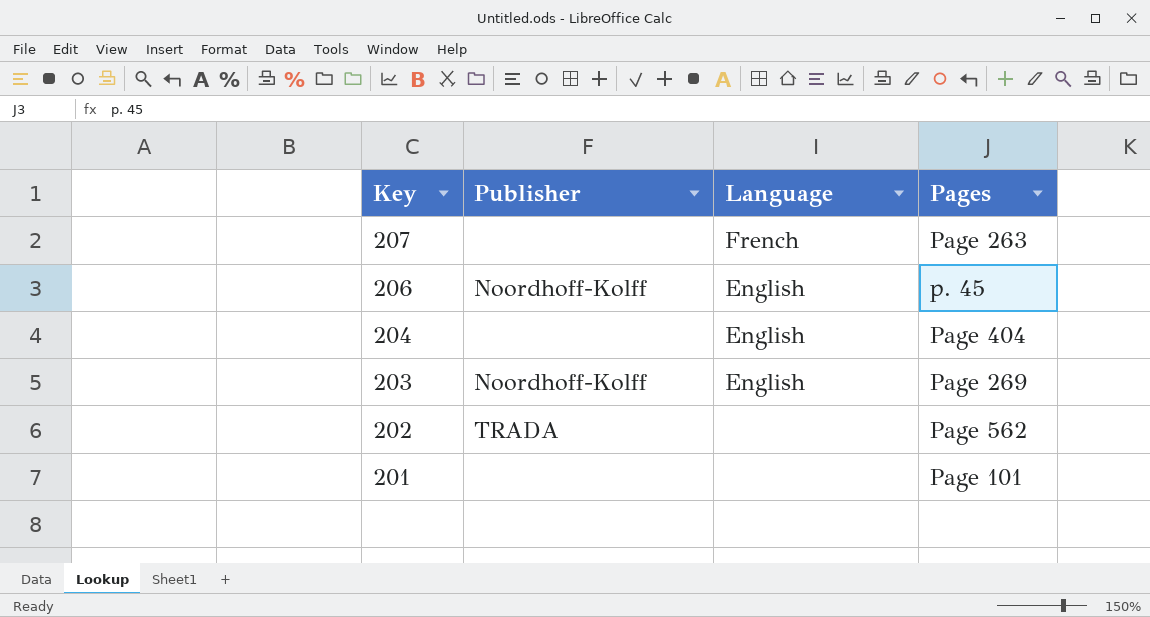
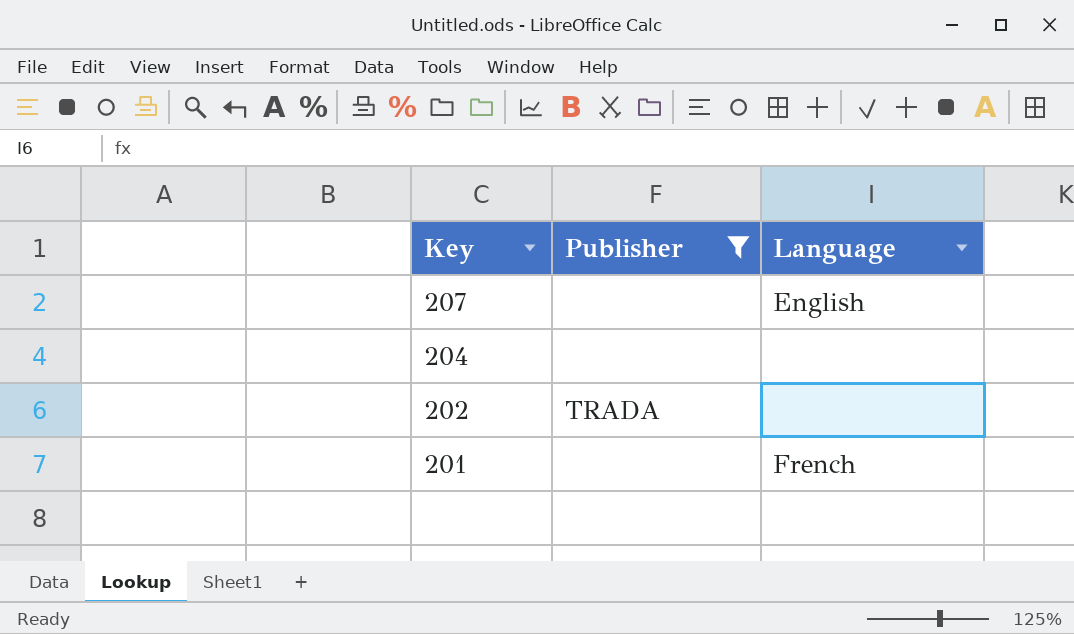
filter: none -> Publisher != Noordhoff-Kolff
column Pages | position: 4 -> none
207 | Language: French -> English
204 | Language: English -> none
201 | Language: none -> French

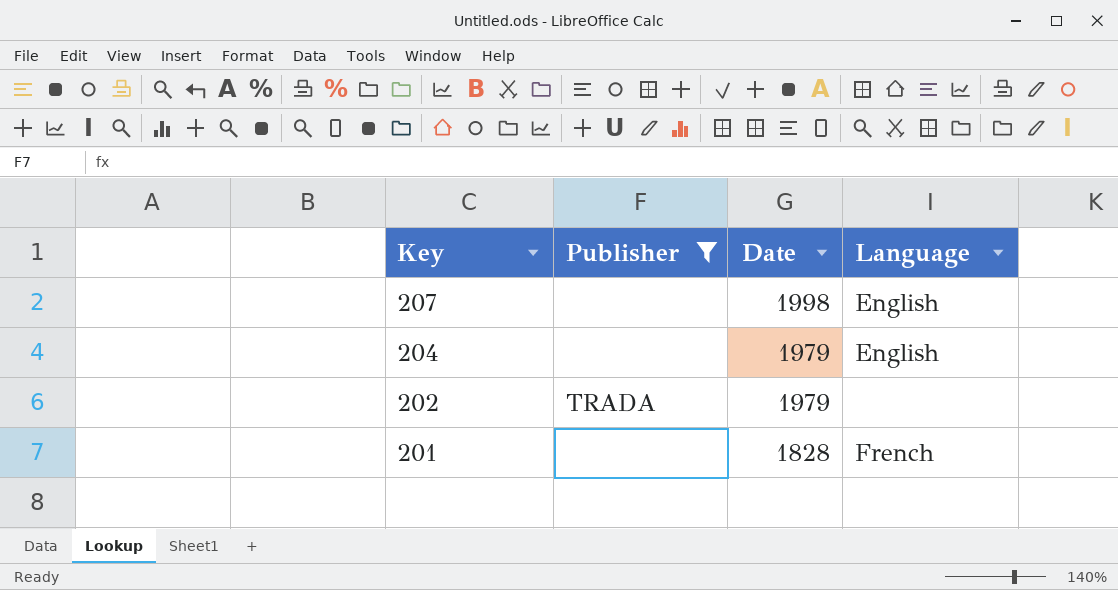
column Date | position: none -> 3
204 | Language: none -> English

